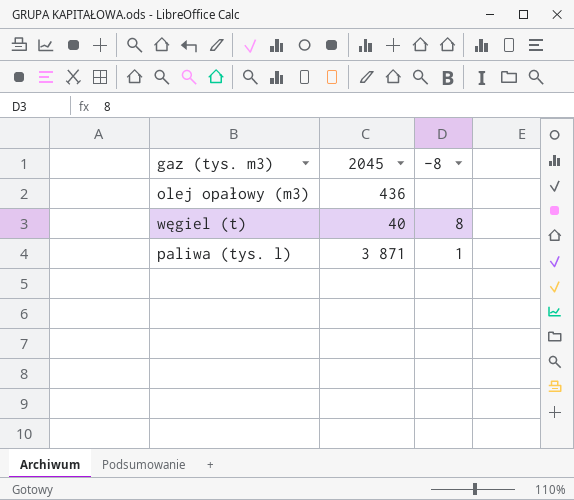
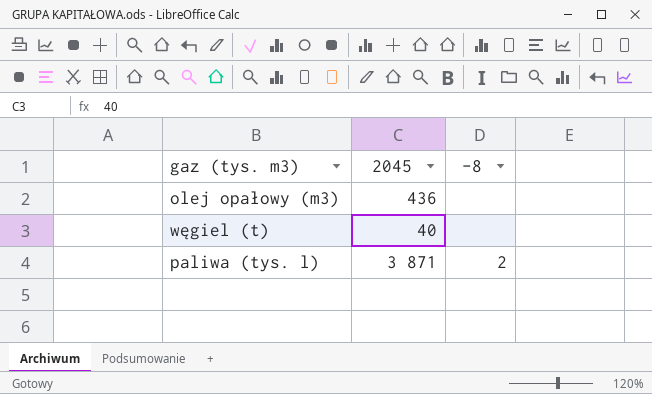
węgiel (t) | -8: 8 -> none
paliwa (tys. l) | -8: 1 -> 2

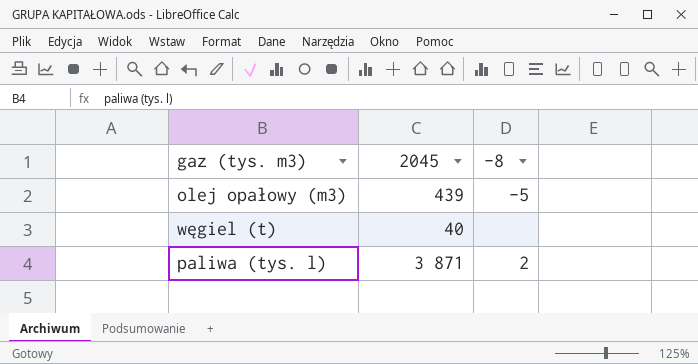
olej opałowy (m3) | 2045: 436 -> 439
olej opałowy (m3) | -8: none -> -5

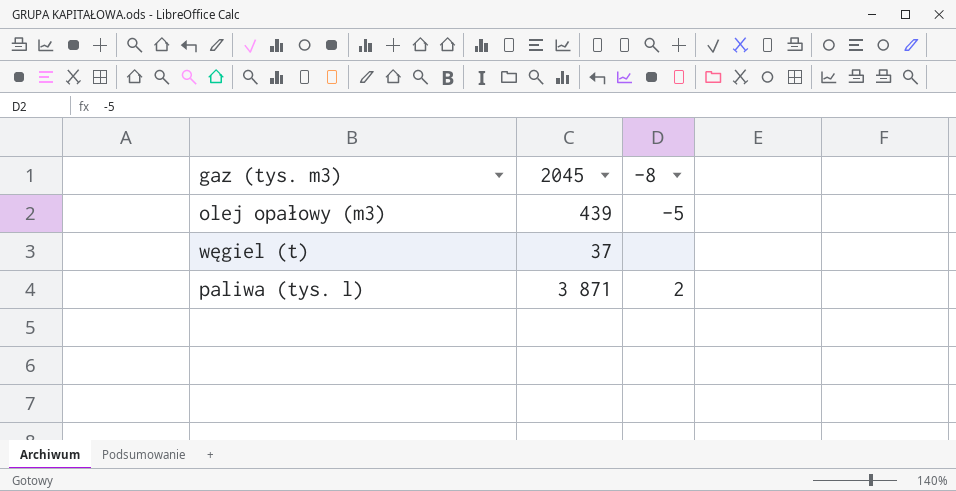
węgiel (t) | 2045: 40 -> 37

